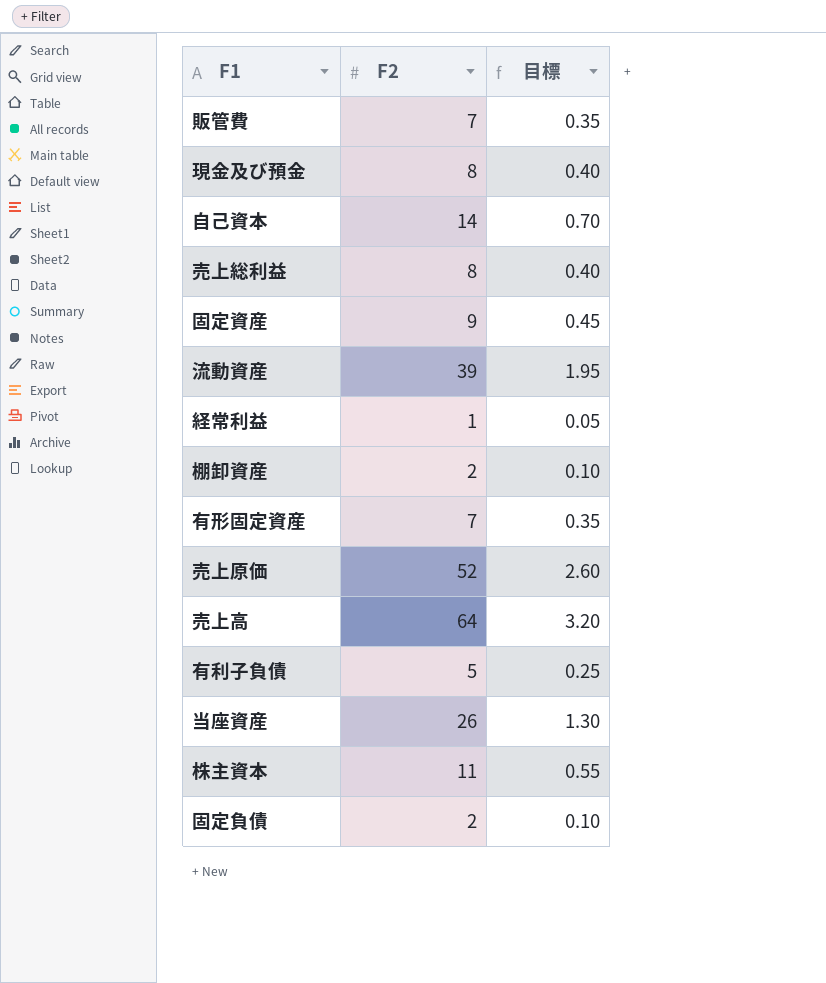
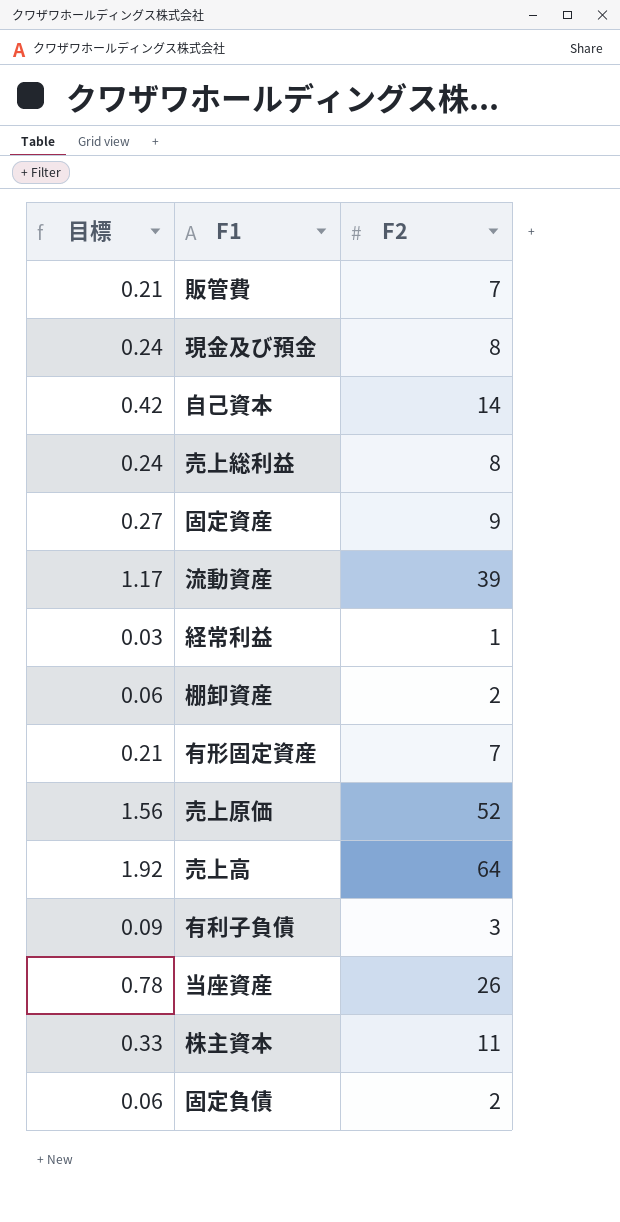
column 目標 | formula: [F2] * 0.05 -> [F2] * 0.03
column 目標 | position: 3 -> 1
有利子負債 | F2: 5 -> 3

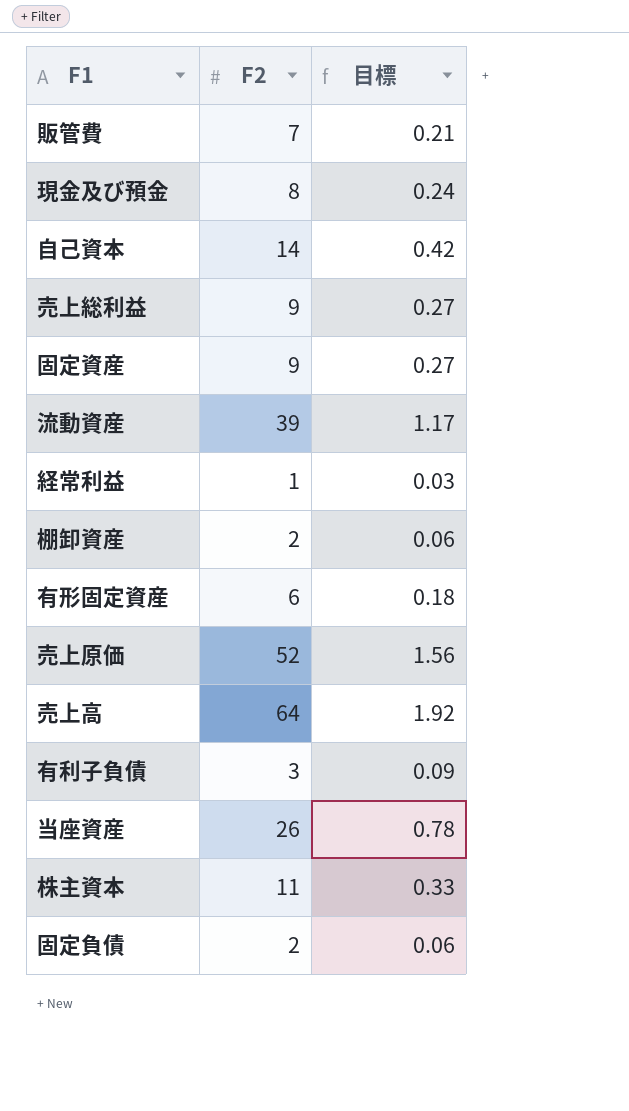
column 目標 | position: 1 -> 3
売上総利益 | F2: 8 -> 9
売上総利益 | 目標: 0.24 -> 0.27
有形固定資産 | F2: 7 -> 6
有形固定資産 | 目標: 0.21 -> 0.18

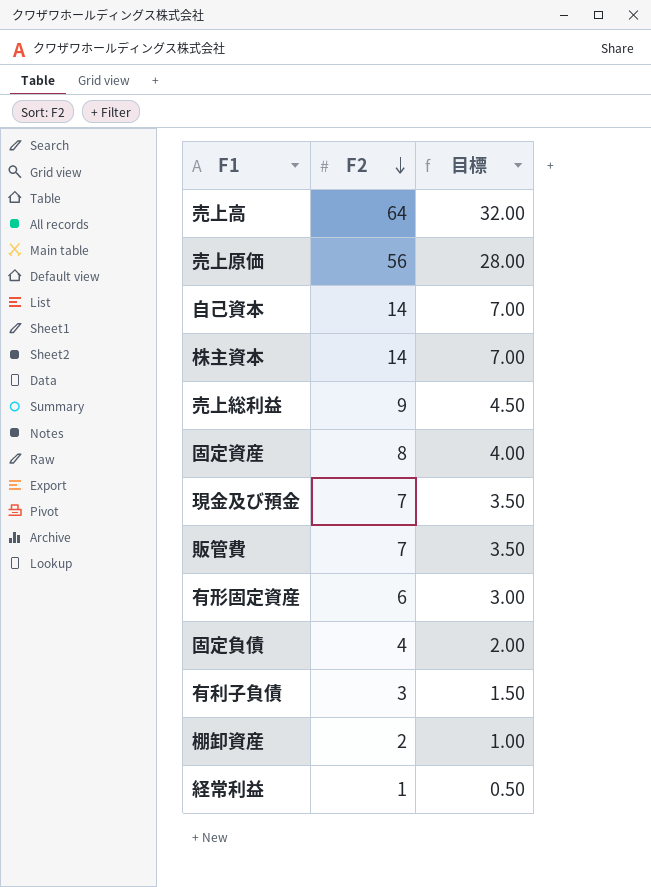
row order: none -> F2 descending
column 目標 | formula: [F2] * 0.03 -> [F2] * 0.5
row 流動資産: 39 | 1.17 -> none
row 当座資産: 26 | 0.78 -> none
売上原価 | F2: 52 -> 56
株主資本 | F2: 11 -> 14
固定資産 | F2: 9 -> 8
現金及び預金 | F2: 8 -> 7
固定負債 | F2: 2 -> 4

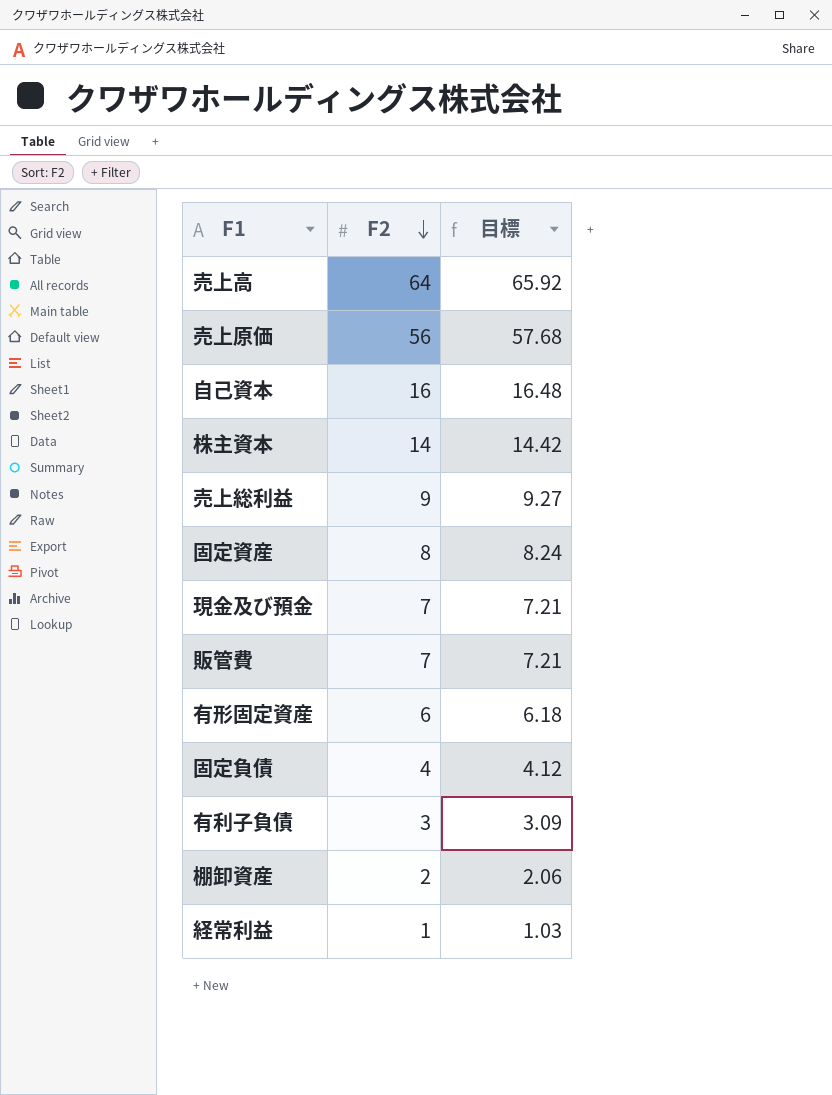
column 目標 | formula: [F2] * 0.5 -> [F2] * 1.03
自己資本 | F2: 14 -> 16

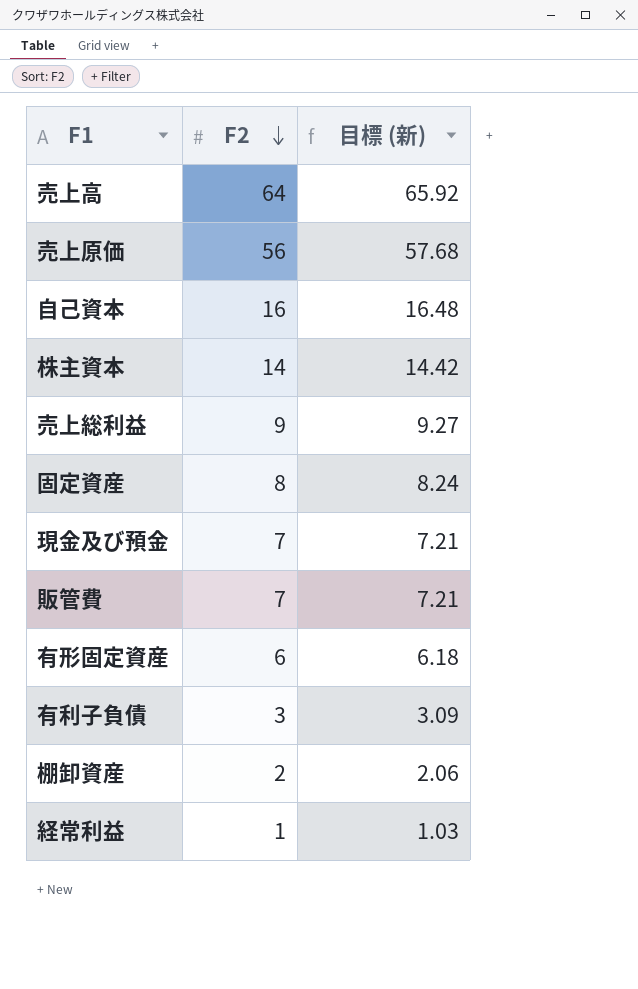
column name: 目標 -> 目標 (新)
row 固定負債: 4 | 4.12 -> none

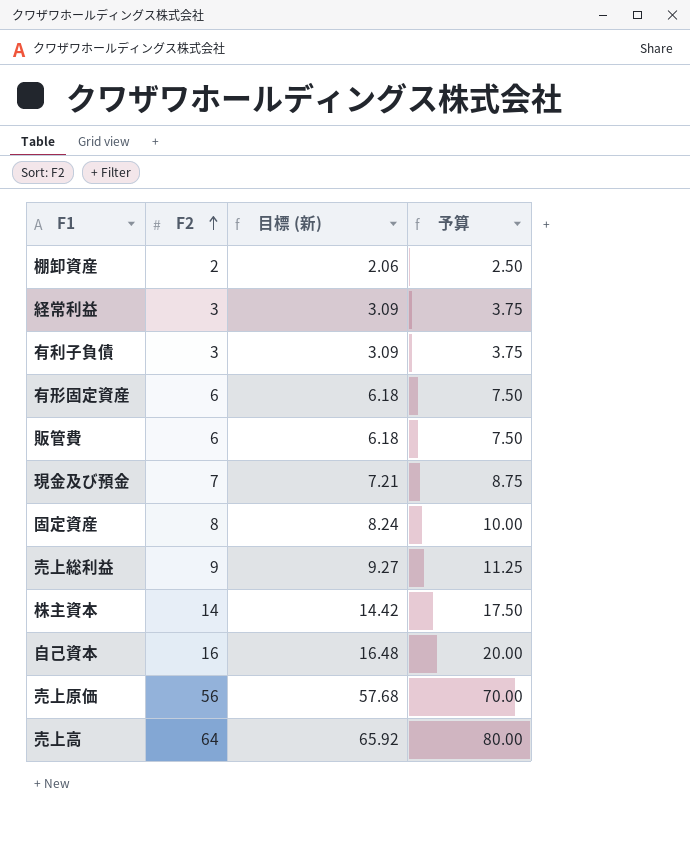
row order: F2 descending -> F2 ascending
column 予算 | formula: none -> [F2] * 1.25
経常利益 | F2: 1 -> 3
経常利益 | 目標 (新): 1.03 -> 3.09
販管費 | F2: 7 -> 6
販管費 | 目標 (新): 7.21 -> 6.18

